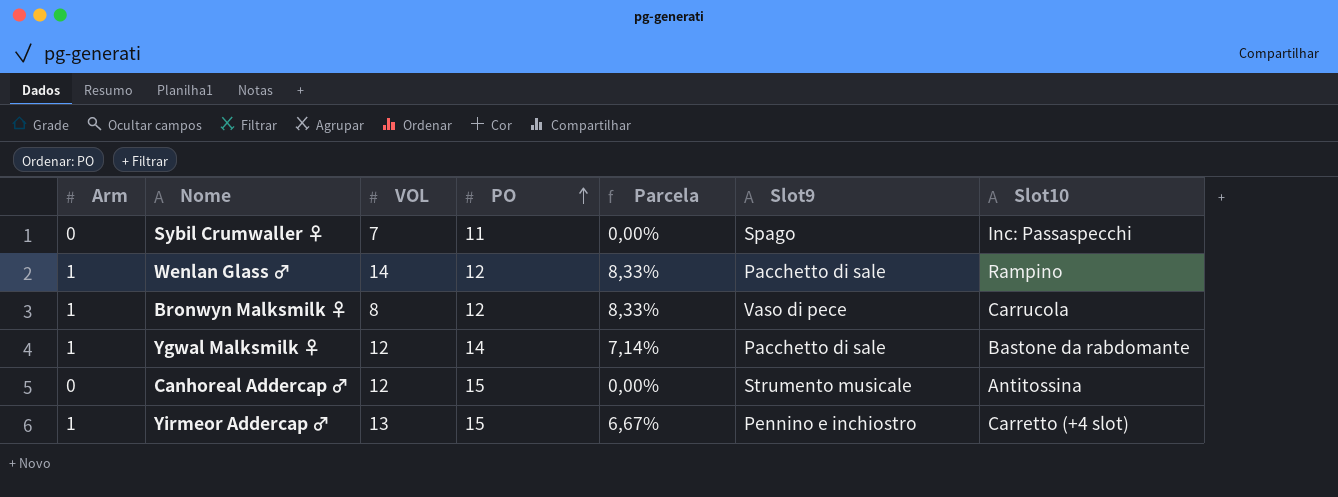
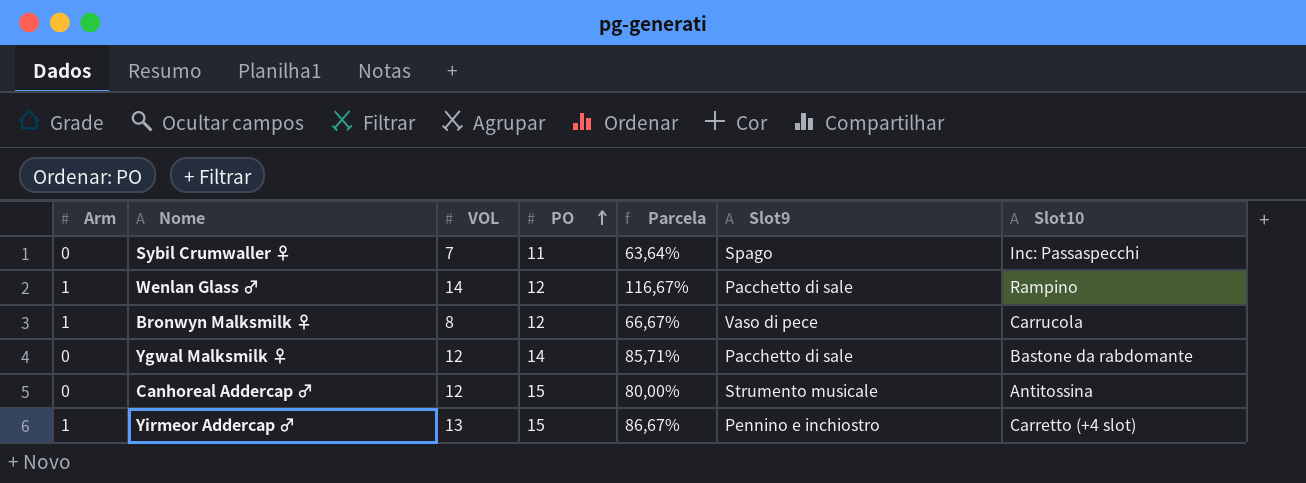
column Parcela | formula: [Arm] / [PO] -> [VOL] / [PO]
Ygwal Malksmilk ♀ | Arm: 1 -> 0

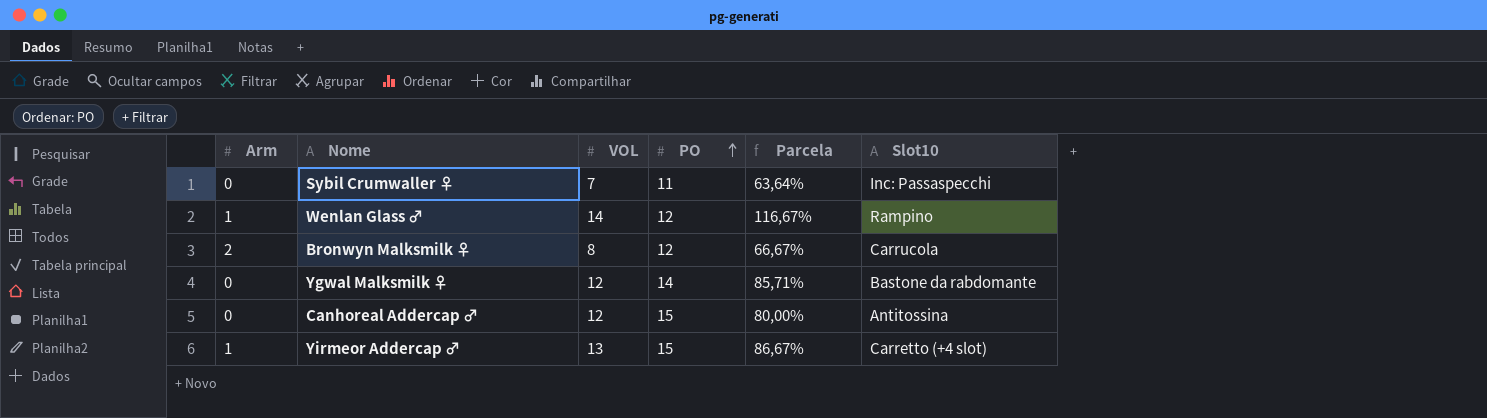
column Slot9 | position: 6 -> none
Bronwyn Malksmilk ♀ | Arm: 1 -> 2

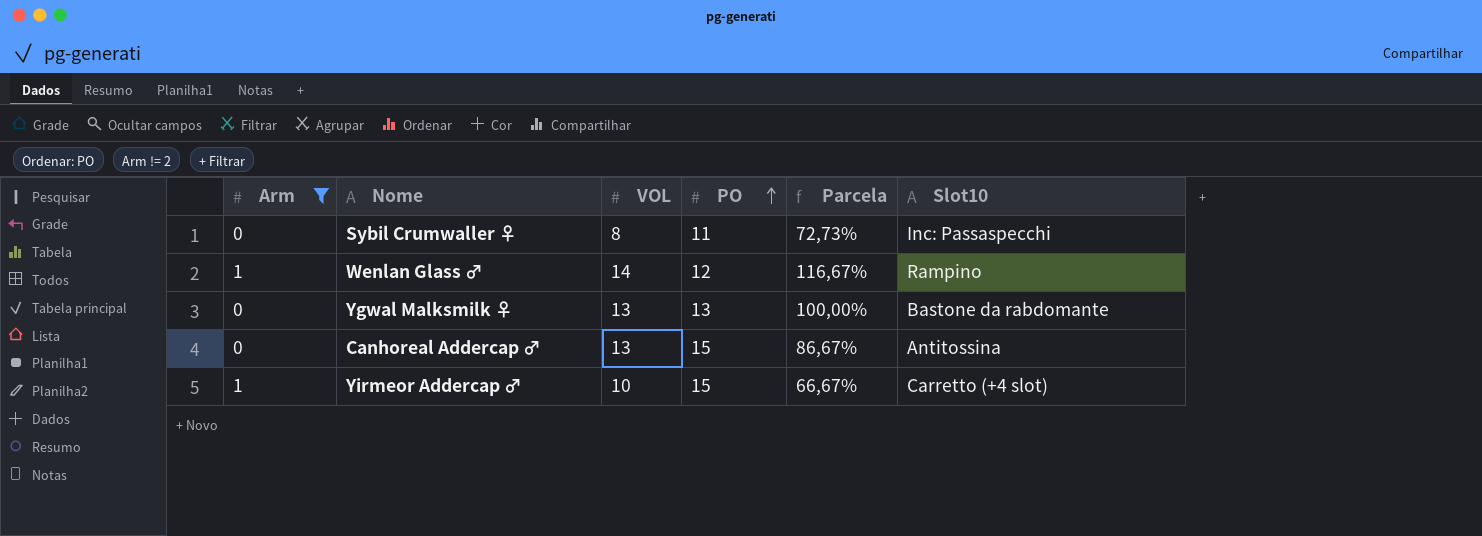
filter: none -> Arm != 2
Sybil Crumwaller ♀ | VOL: 7 -> 8
Sybil Crumwaller ♀ | Parcela: 63,64% -> 72,73%
Ygwal Malksmilk ♀ | VOL: 12 -> 13
Ygwal Malksmilk ♀ | PO: 14 -> 13
Ygwal Malksmilk ♀ | Parcela: 85,71% -> 100,00%
Canhoreal Addercap ♂ | VOL: 12 -> 13
Canhoreal Addercap ♂ | Parcela: 80,00% -> 86,67%
Yirmeor Addercap ♂ | VOL: 13 -> 10
Yirmeor Addercap ♂ | Parcela: 86,67% -> 66,67%

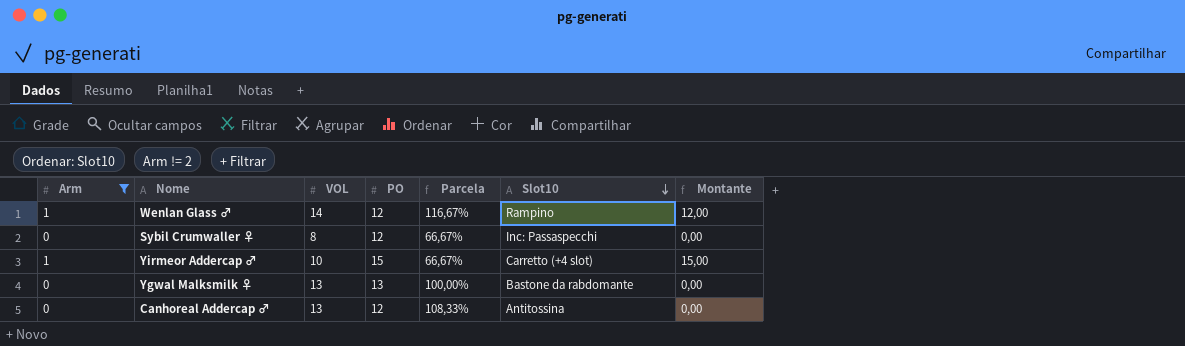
row order: PO ascending -> Slot10 descending
column Montante | formula: none -> [Arm] * [PO]
Sybil Crumwaller ♀ | PO: 11 -> 12
Sybil Crumwaller ♀ | Parcela: 72,73% -> 66,67%
Canhoreal Addercap ♂ | PO: 15 -> 12
Canhoreal Addercap ♂ | Parcela: 86,67% -> 108,33%

